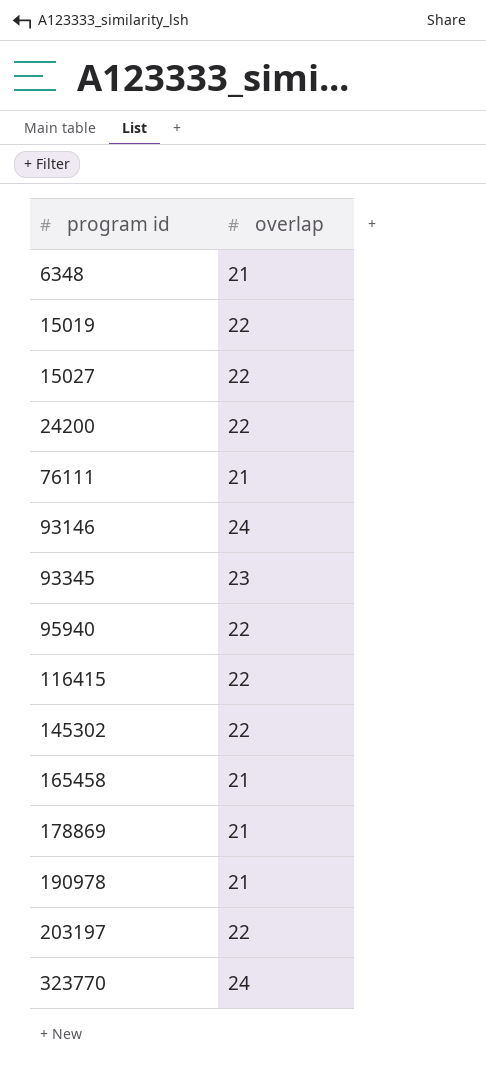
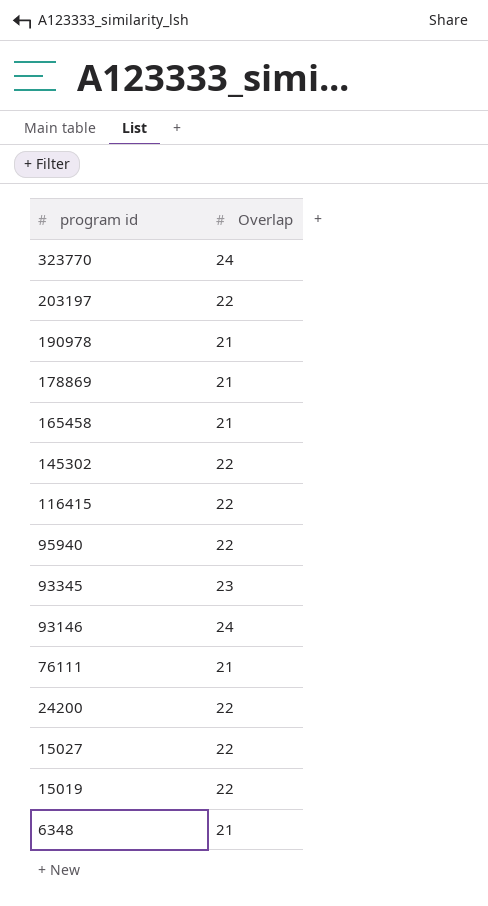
row order: program id ascending -> program id descending
column name: overlap -> Overlap

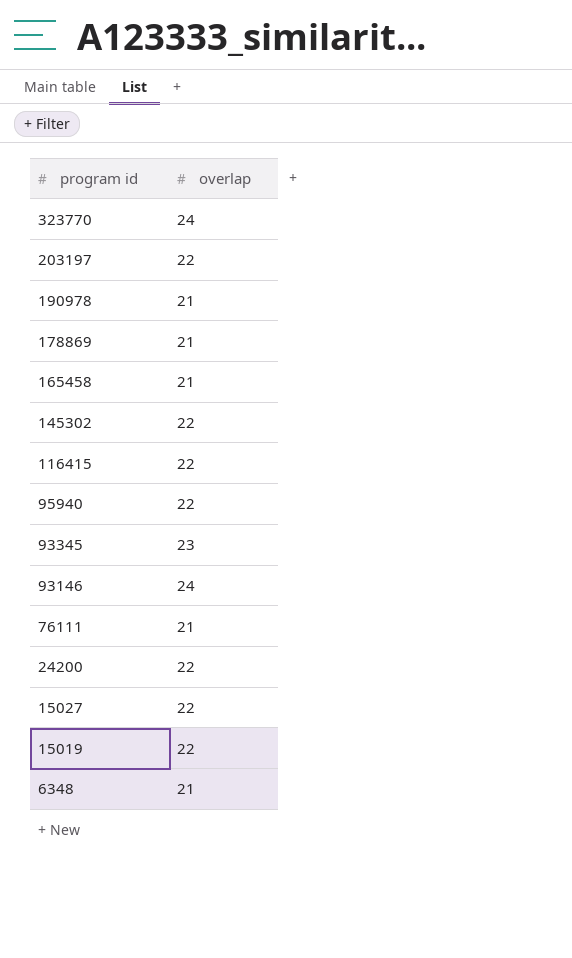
column name: Overlap -> overlap

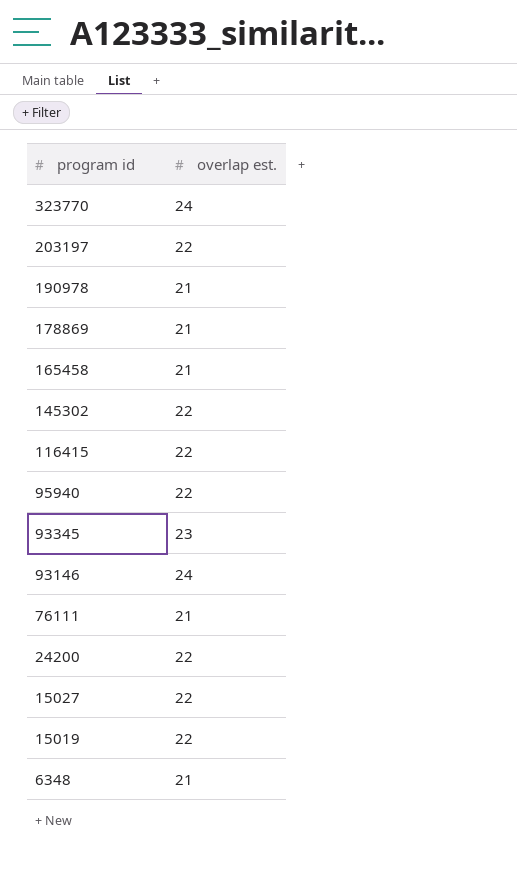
column name: overlap -> overlap est.

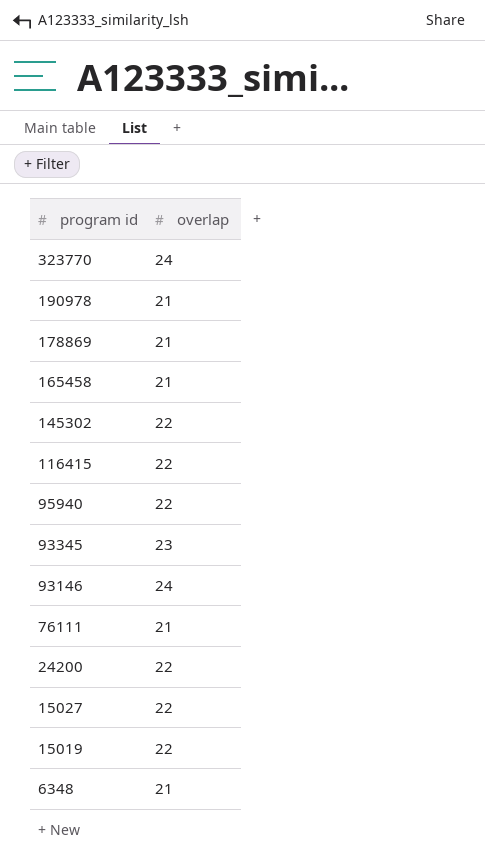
column name: overlap est. -> overlap
row 203197: 22 -> none

